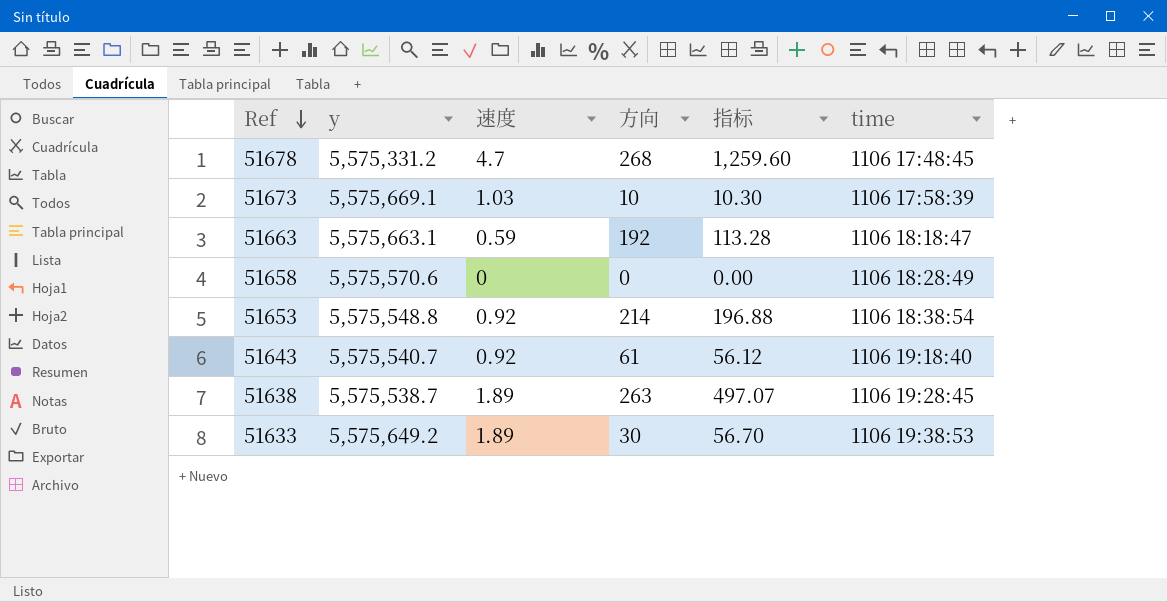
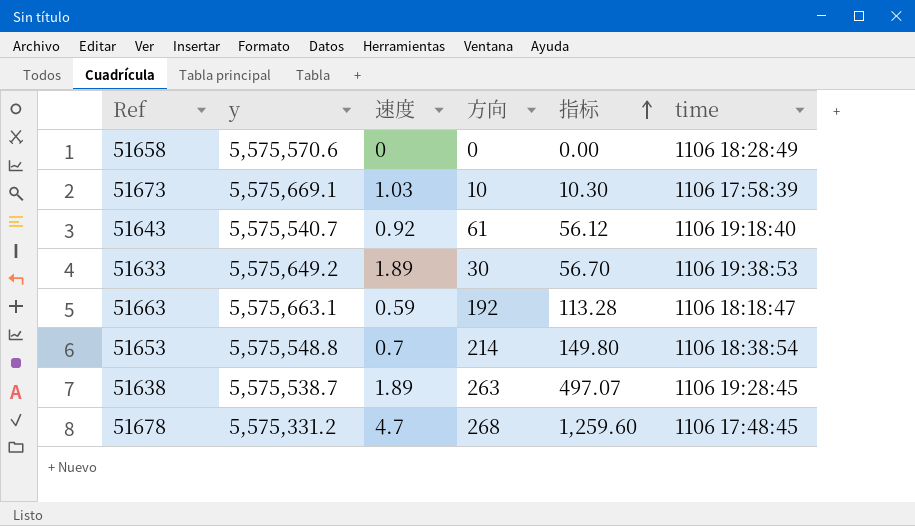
row order: Ref descending -> 指标 ascending
51653 | 速度: 0.92 -> 0.7
51653 | 指标: 196.88 -> 149.80

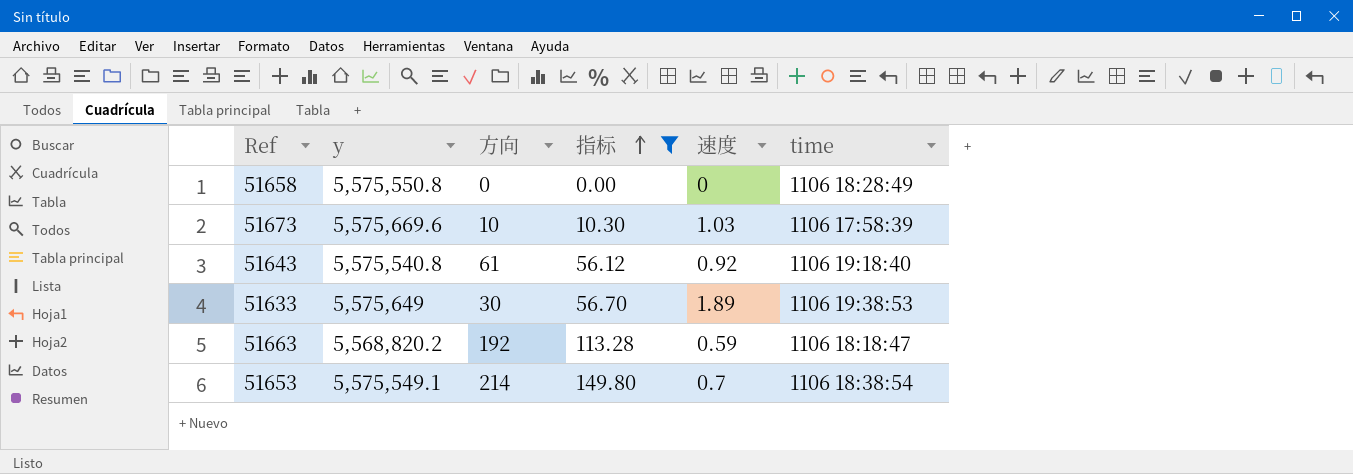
filter: none -> 指标 <= 149.80
column 速度 | position: 3 -> 5
51658 | y: 5,575,570.6 -> 5,575,550.8
51673 | y: 5,575,669.1 -> 5,575,669.6
51643 | y: 5,575,540.7 -> 5,575,540.8
51633 | y: 5,575,649.2 -> 5,575,649
51663 | y: 5,575,663.1 -> 5,568,820.2
51653 | y: 5,575,548.8 -> 5,575,549.1

